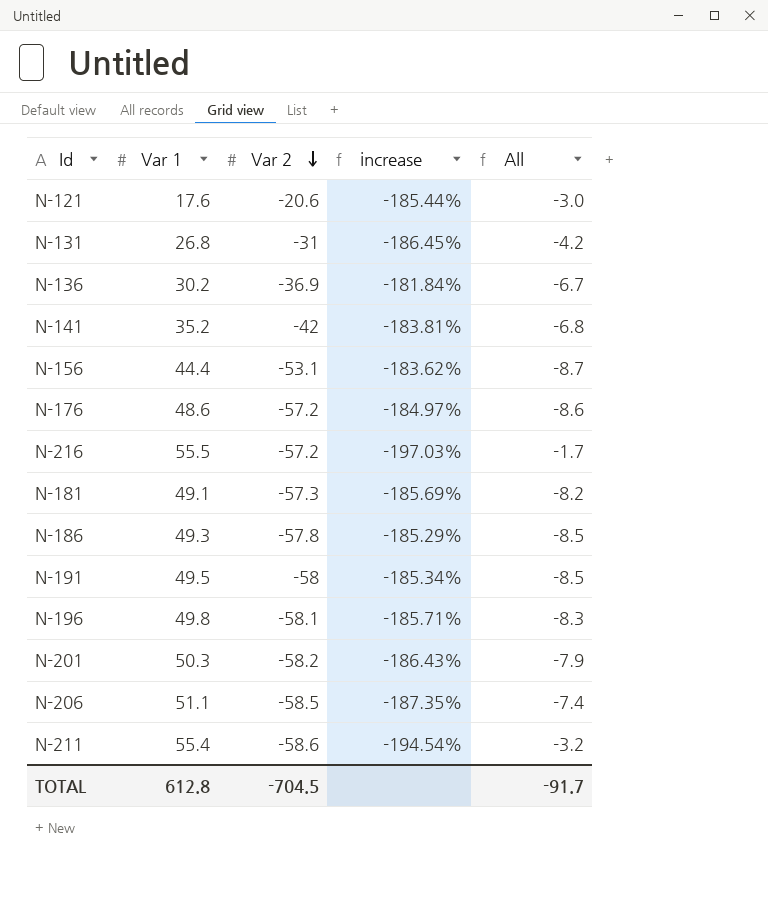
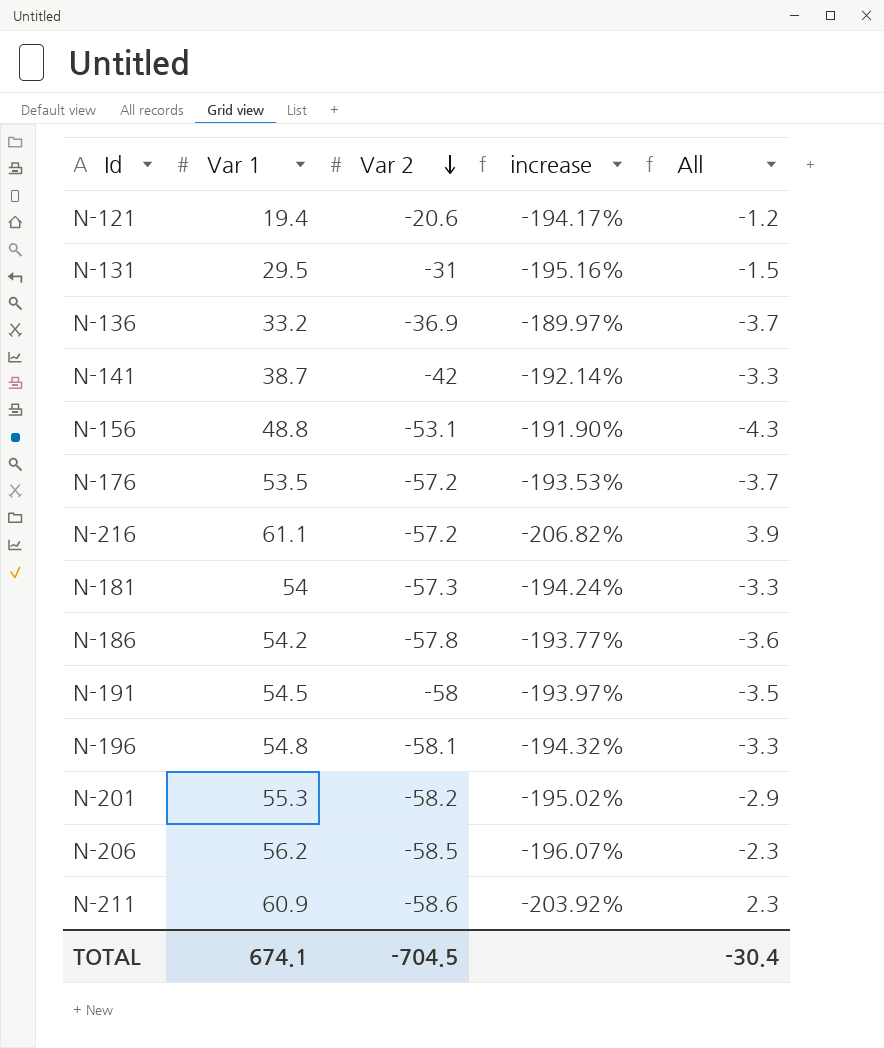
N-121 | Var 1: 17.6 -> 19.4
N-121 | increase: -185.44% -> -194.17%
N-121 | All: -3.0 -> -1.2
N-131 | Var 1: 26.8 -> 29.5
N-131 | increase: -186.45% -> -195.16%
N-131 | All: -4.2 -> -1.5
N-136 | Var 1: 30.2 -> 33.2
N-136 | increase: -181.84% -> -189.97%
N-136 | All: -6.7 -> -3.7
N-141 | Var 1: 35.2 -> 38.7
N-141 | increase: -183.81% -> -192.14%
N-141 | All: -6.8 -> -3.3
N-156 | Var 1: 44.4 -> 48.8
N-156 | increase: -183.62% -> -191.90%
N-156 | All: -8.7 -> -4.3
N-176 | Var 1: 48.6 -> 53.5
N-176 | increase: -184.97% -> -193.53%
N-176 | All: -8.6 -> -3.7
N-216 | Var 1: 55.5 -> 61.1
N-216 | increase: -197.03% -> -206.82%
N-216 | All: -1.7 -> 3.9
N-181 | Var 1: 49.1 -> 54
N-181 | increase: -185.69% -> -194.24%
N-181 | All: -8.2 -> -3.3
N-186 | Var 1: 49.3 -> 54.2
N-186 | increase: -185.29% -> -193.77%
N-186 | All: -8.5 -> -3.6
N-191 | Var 1: 49.5 -> 54.5
N-191 | increase: -185.34% -> -193.97%
N-191 | All: -8.5 -> -3.5
N-196 | Var 1: 49.8 -> 54.8
N-196 | increase: -185.71% -> -194.32%
N-196 | All: -8.3 -> -3.3
N-201 | Var 1: 50.3 -> 55.3
N-201 | increase: -186.43% -> -195.02%
N-201 | All: -7.9 -> -2.9
N-206 | Var 1: 51.1 -> 56.2
N-206 | increase: -187.35% -> -196.07%
N-206 | All: -7.4 -> -2.3
N-211 | Var 1: 55.4 -> 60.9
N-211 | increase: -194.54% -> -203.92%
N-211 | All: -3.2 -> 2.3
TOTAL | Var 1: 612.8 -> 674.1
TOTAL | All: -91.7 -> -30.4

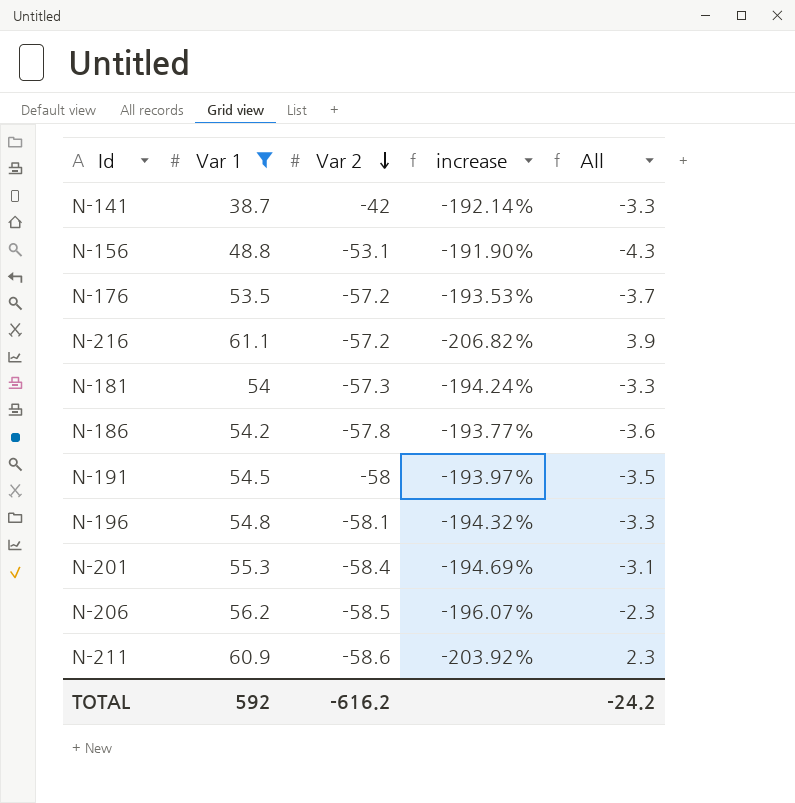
filter: none -> Var 1 >= 38.7
N-201 | Var 2: -58.2 -> -58.4
N-201 | increase: -195.02% -> -194.69%
N-201 | All: -2.9 -> -3.1
TOTAL | Var 1: 674.1 -> 592
TOTAL | Var 2: -704.5 -> -616.2
TOTAL | All: -30.4 -> -24.2

